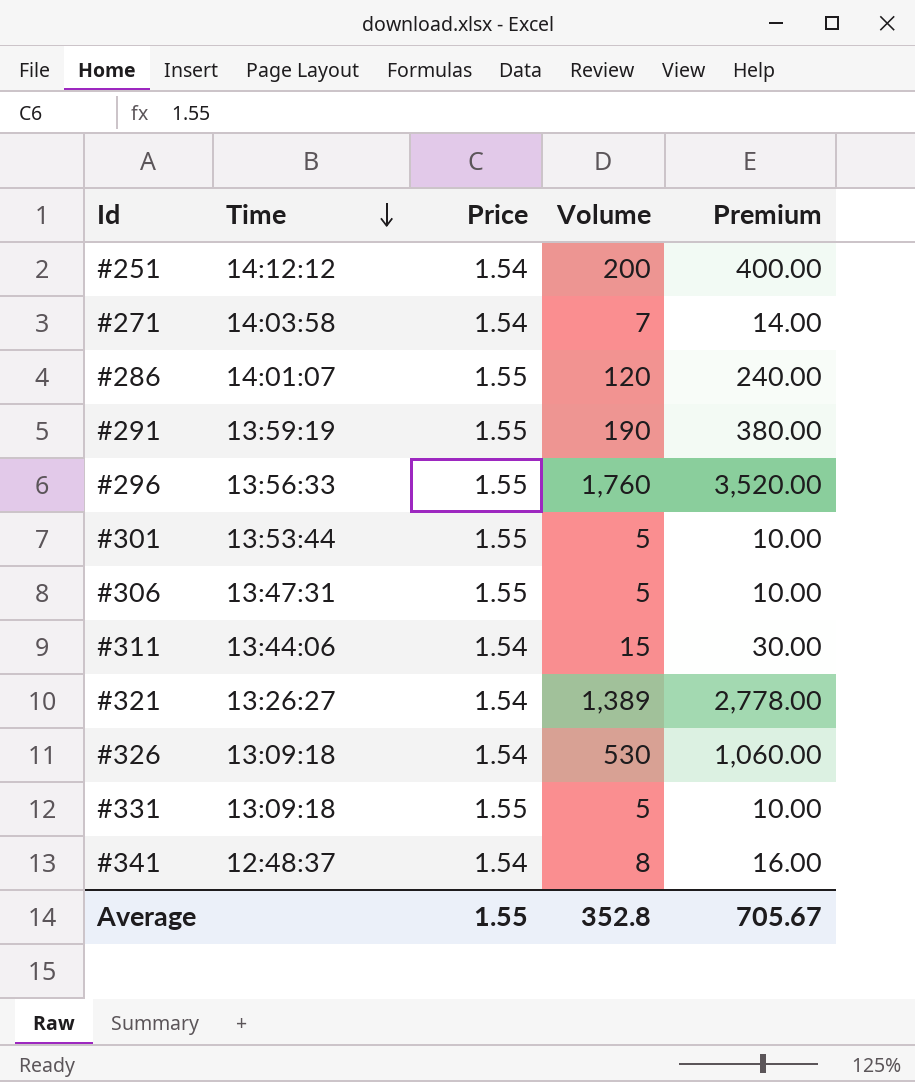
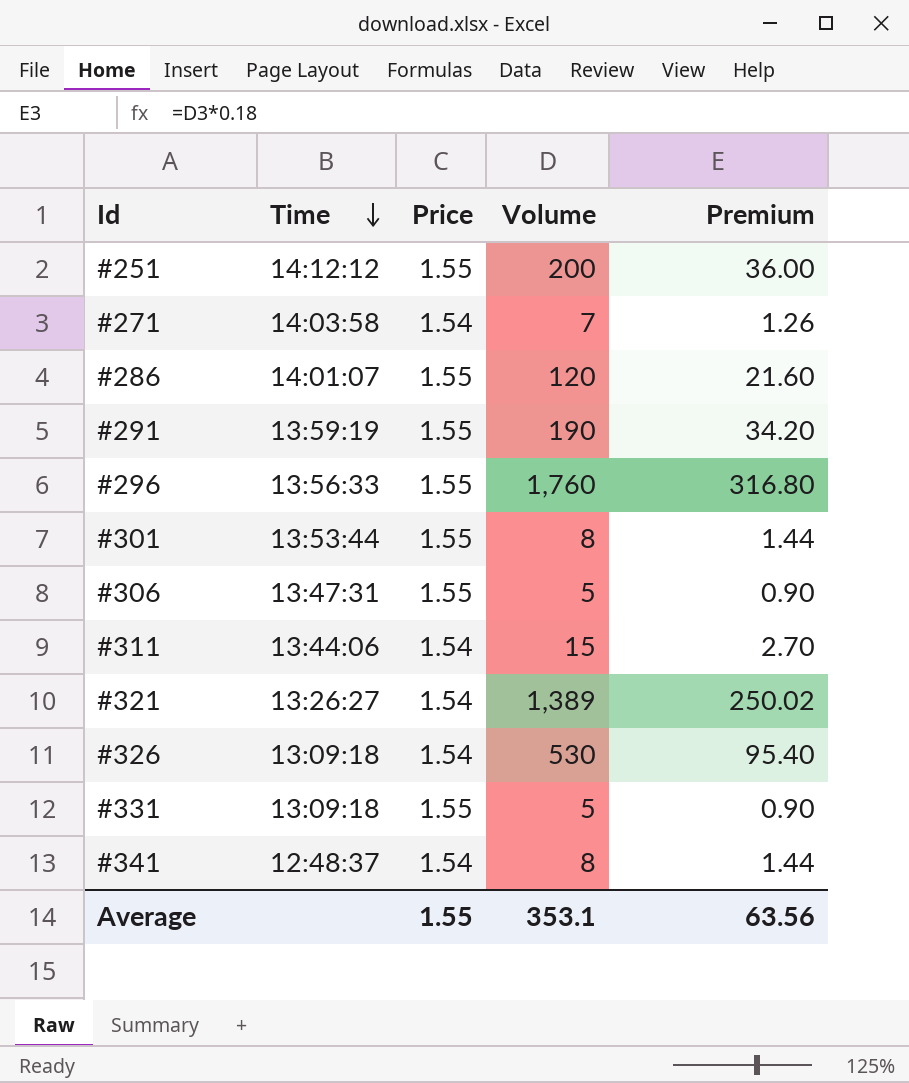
column Premium | formula: [Volume] * 2 -> [Volume] * 0.18
#251 | Price: 1.54 -> 1.55
#301 | Volume: 5 -> 8
Average | Volume: 352.8 -> 353.1
Average | Premium: 705.67 -> 63.56

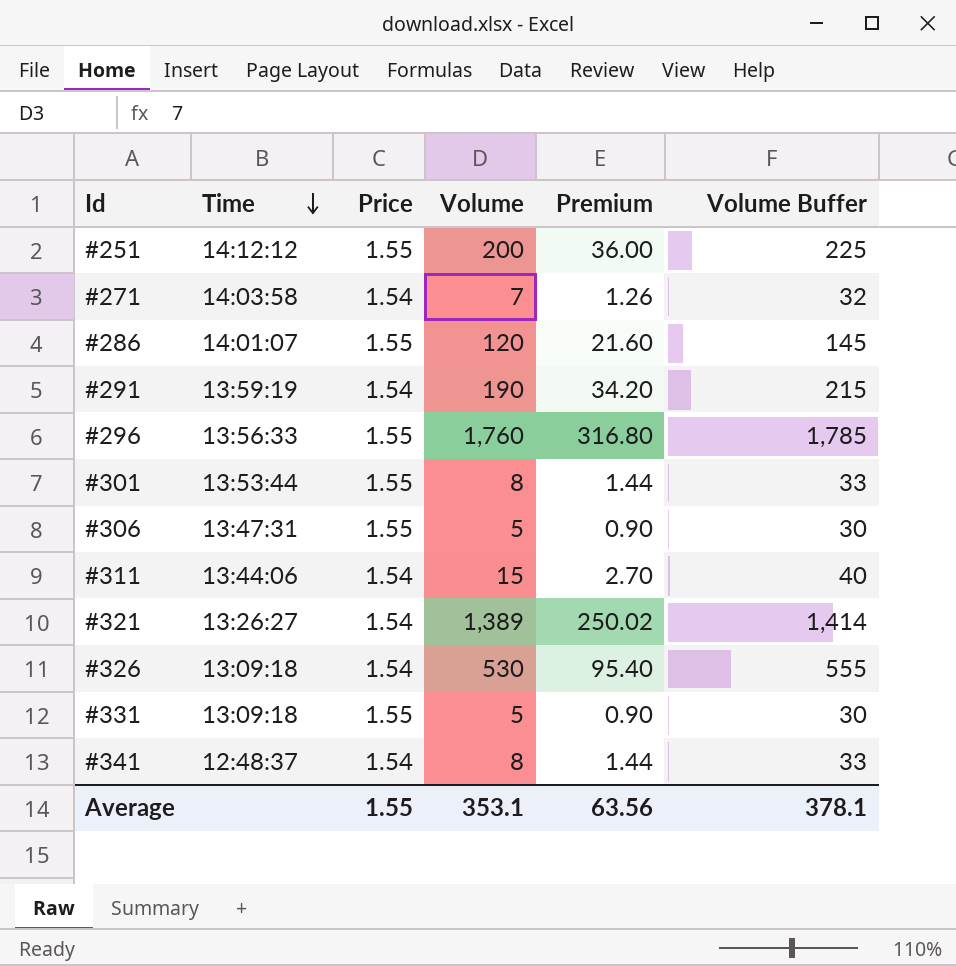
column Volume Buffer | formula: none -> [Volume] + 25
#291 | Price: 1.55 -> 1.54

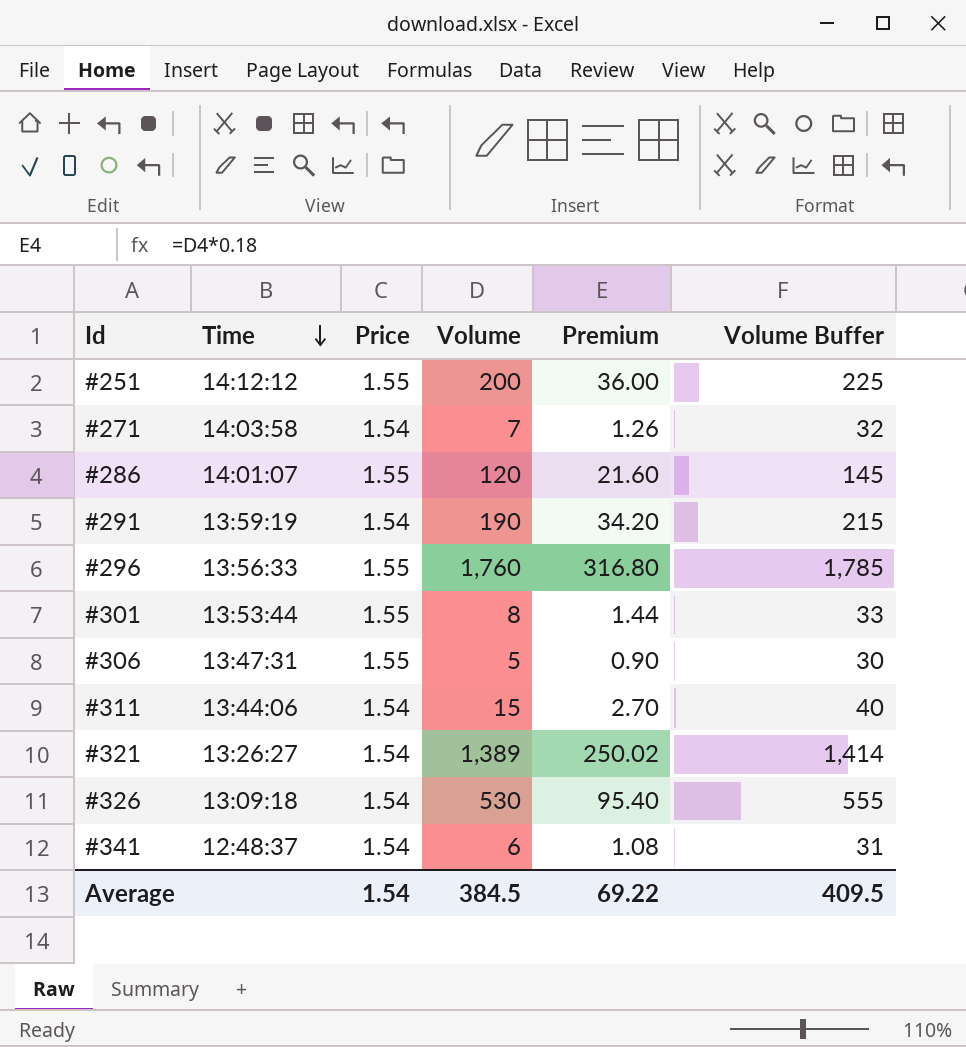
row #331: 13:09:18 | 1.55 | 5 | 0.90 | 30 -> none
#341 | Volume: 8 -> 6
#341 | Premium: 1.44 -> 1.08
#341 | Volume Buffer: 33 -> 31
Average | Price: 1.55 -> 1.54
Average | Volume: 353.1 -> 384.5
Average | Premium: 63.56 -> 69.22
Average | Volume Buffer: 378.1 -> 409.5

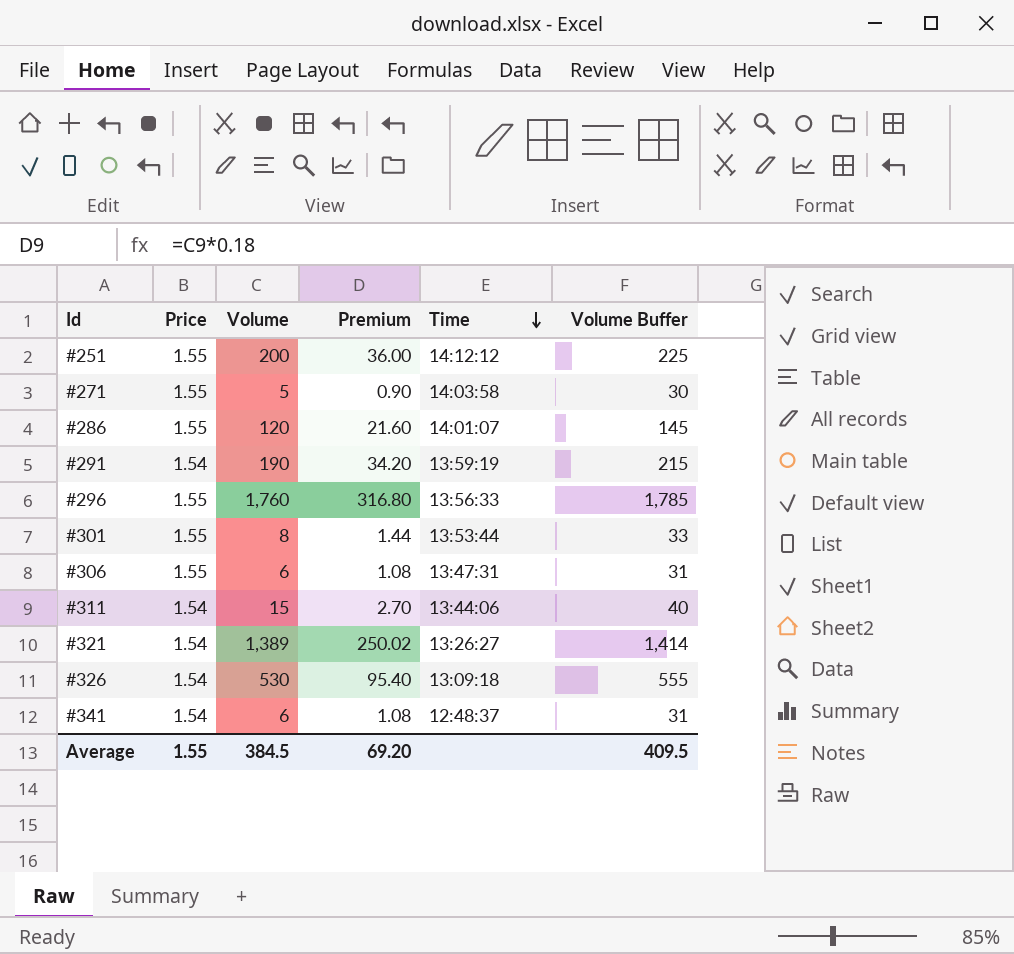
column Time | position: 2 -> 5
#271 | Price: 1.54 -> 1.55
#271 | Volume: 7 -> 5
#271 | Premium: 1.26 -> 0.90
#271 | Volume Buffer: 32 -> 30
#306 | Volume: 5 -> 6
#306 | Premium: 0.90 -> 1.08
#306 | Volume Buffer: 30 -> 31
Average | Price: 1.54 -> 1.55
Average | Premium: 69.22 -> 69.20

